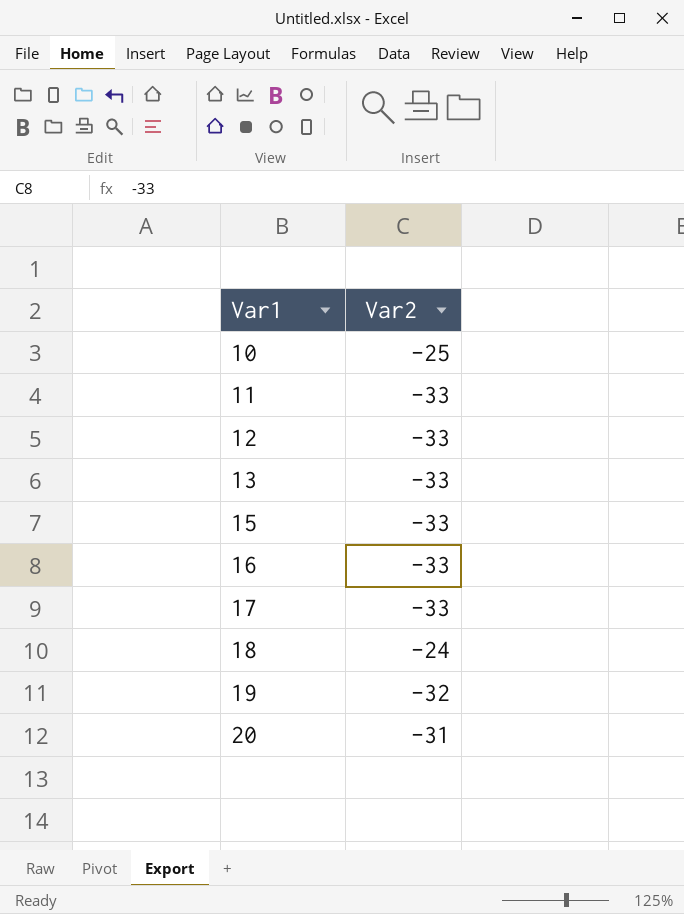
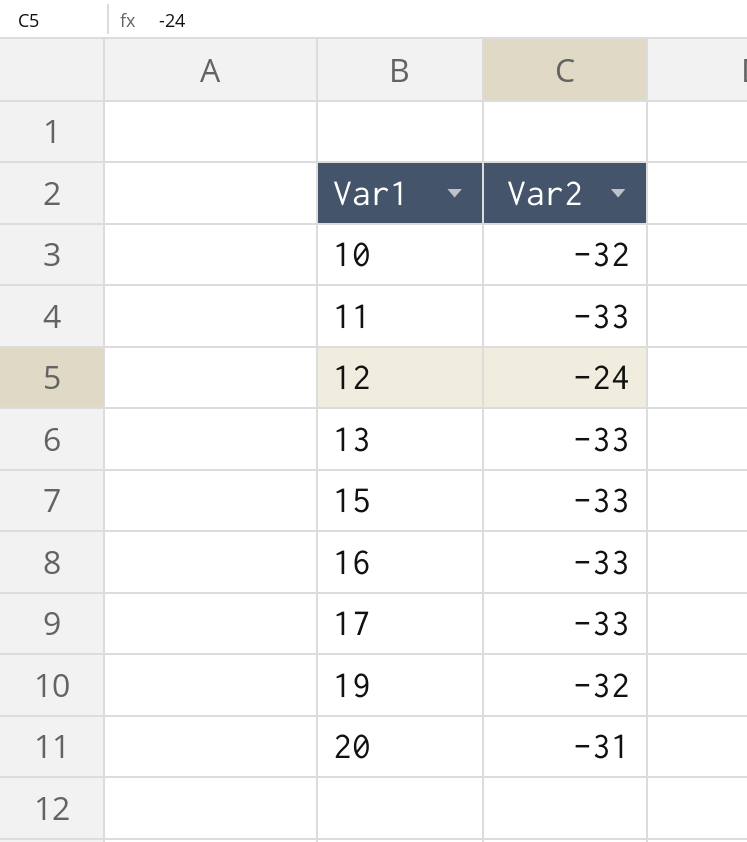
row 18: -24 -> none
10 | Var2: -25 -> -32
12 | Var2: -33 -> -24

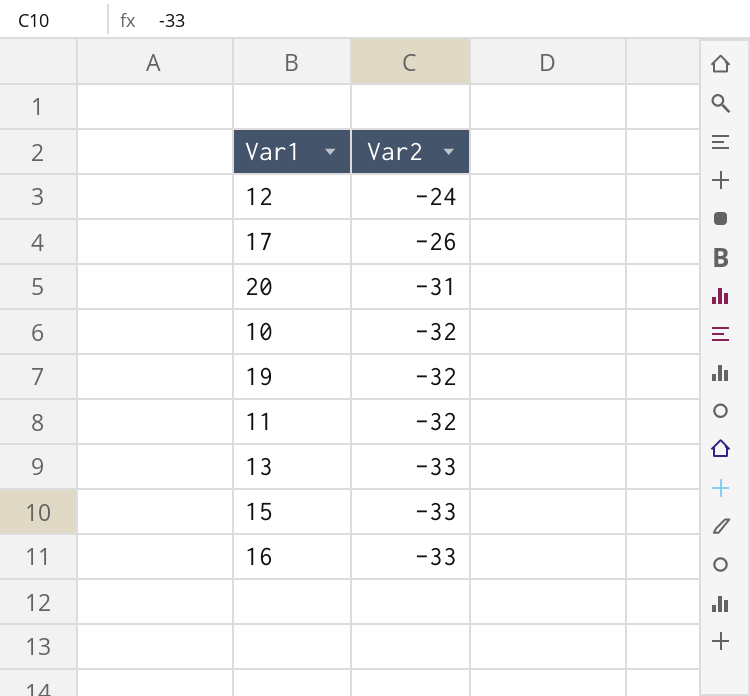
row order: Var1 ascending -> Var2 descending
17 | Var2: -33 -> -26
11 | Var2: -33 -> -32

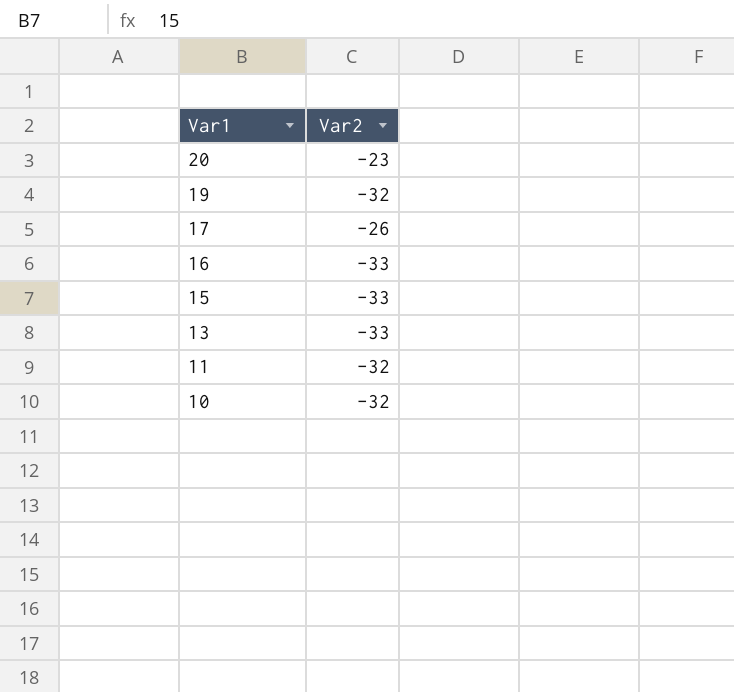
row order: Var2 descending -> Var1 descending
row 12: -24 -> none
20 | Var2: -31 -> -23

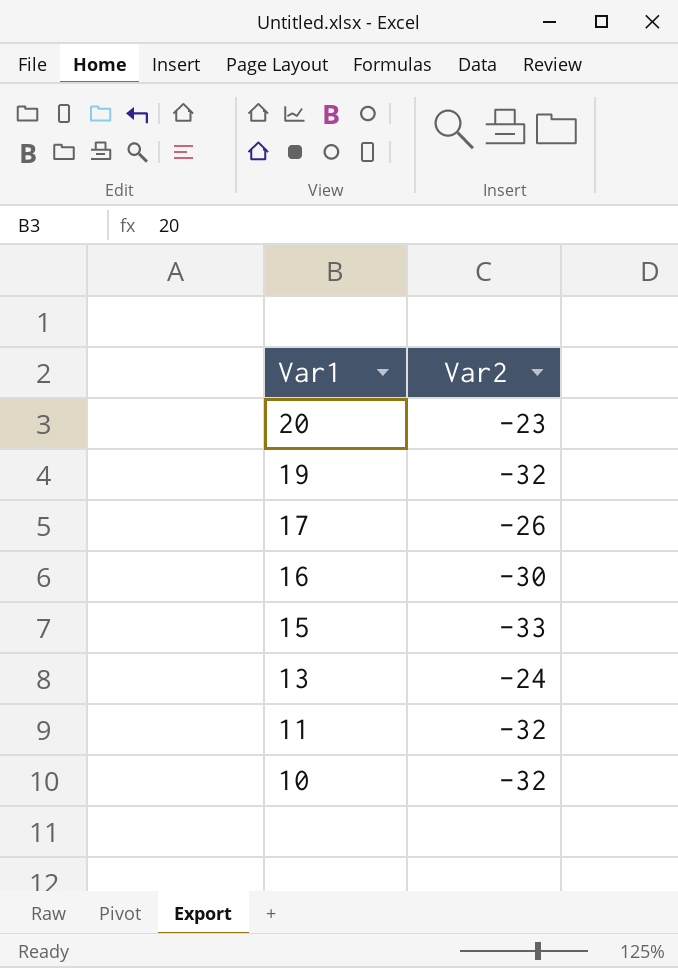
16 | Var2: -33 -> -30
13 | Var2: -33 -> -24

